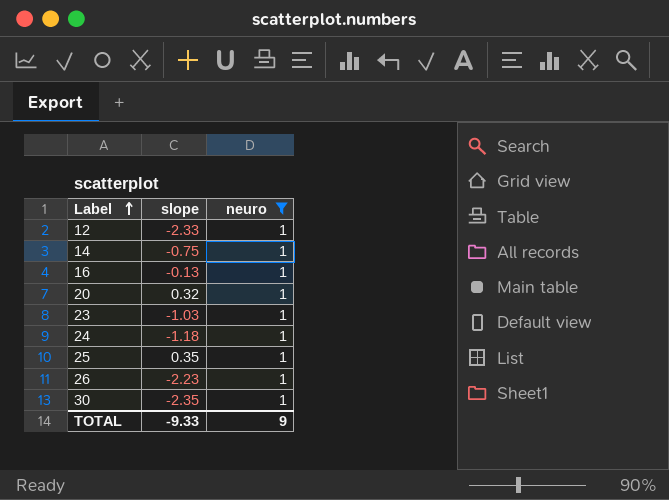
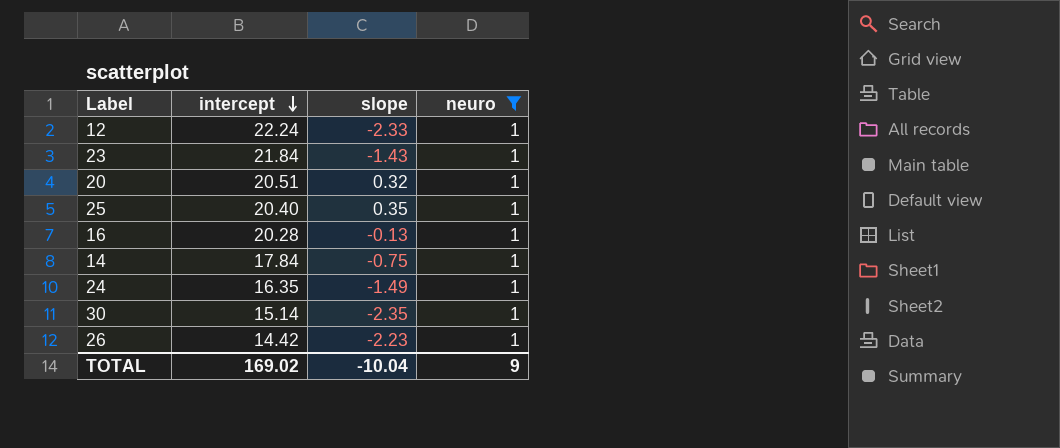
row order: Label ascending -> intercept descending
column intercept | position: none -> 2
23 | slope: -1.03 -> -1.43
24 | slope: -1.18 -> -1.49
TOTAL | slope: -9.33 -> -10.04

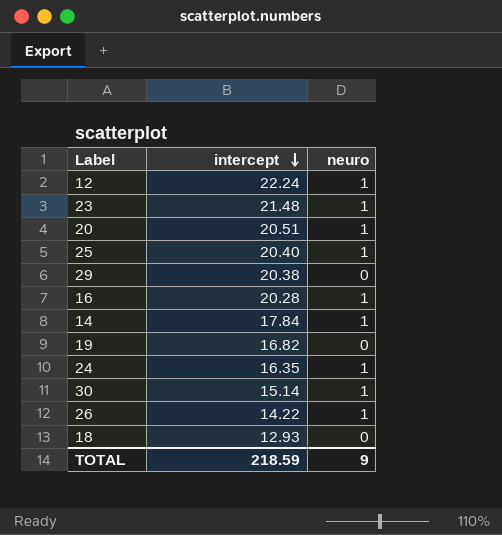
filter: neuro = 1 -> none
column slope | position: 3 -> none
23 | intercept: 21.84 -> 21.48
26 | intercept: 14.42 -> 14.22
TOTAL | intercept: 169.02 -> 218.59

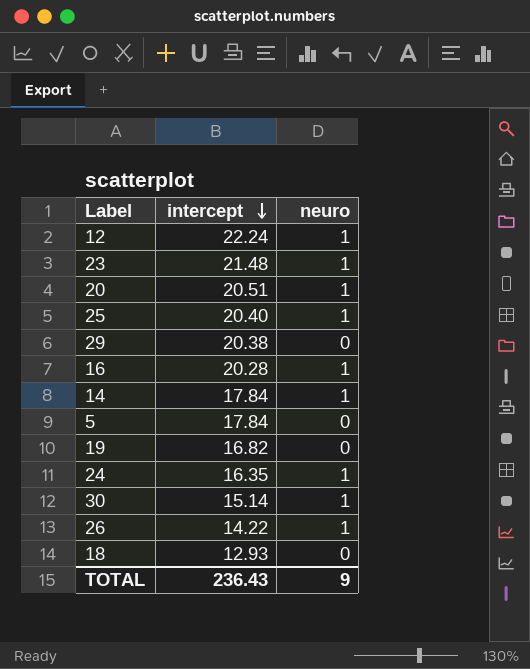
row 5: none -> 17.84 | 0
TOTAL | intercept: 218.59 -> 236.43

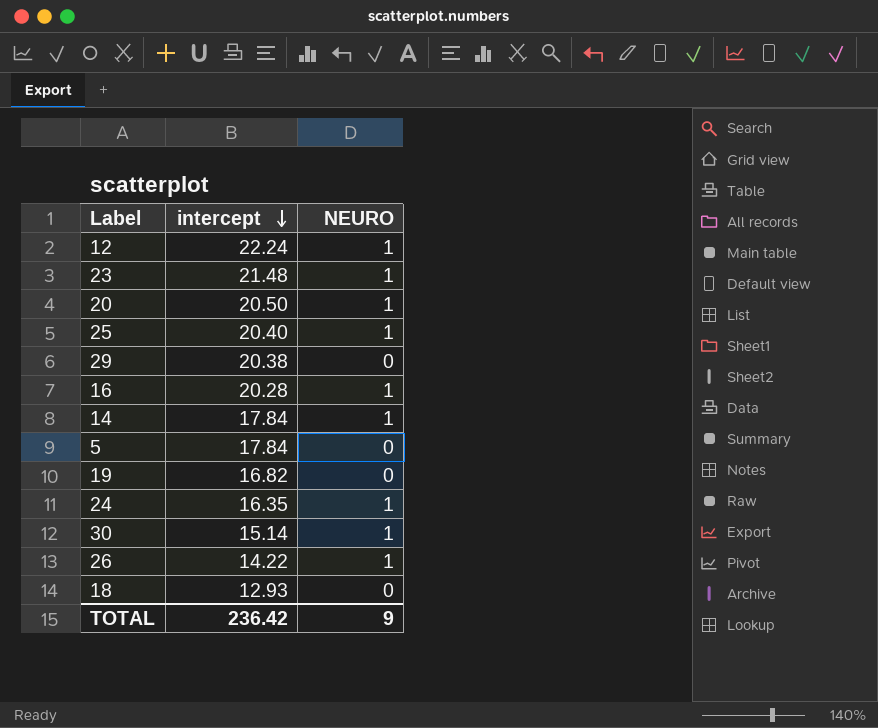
column name: neuro -> NEURO
20 | intercept: 20.51 -> 20.50
TOTAL | intercept: 236.43 -> 236.42

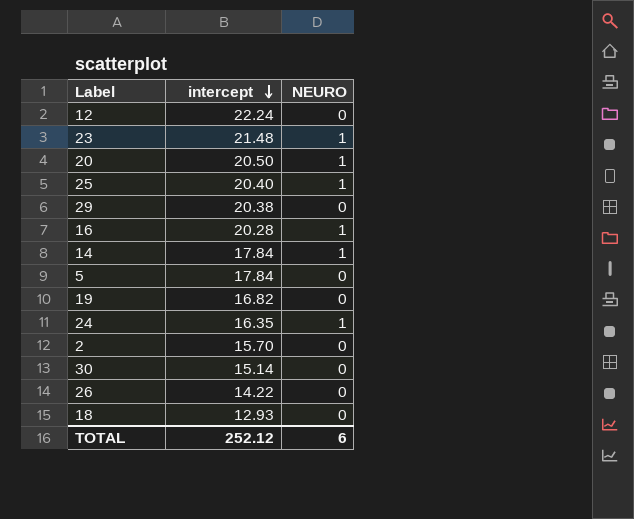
12 | NEURO: 1 -> 0
row 2: none -> 15.70 | 0
30 | NEURO: 1 -> 0
26 | NEURO: 1 -> 0
TOTAL | intercept: 236.42 -> 252.12
TOTAL | NEURO: 9 -> 6

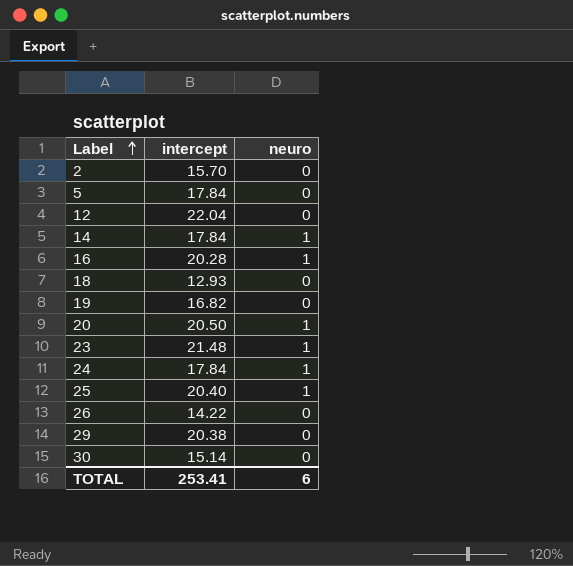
row order: intercept descending -> Label ascending
column name: NEURO -> neuro
12 | intercept: 22.24 -> 22.04
24 | intercept: 16.35 -> 17.84
TOTAL | intercept: 252.12 -> 253.41

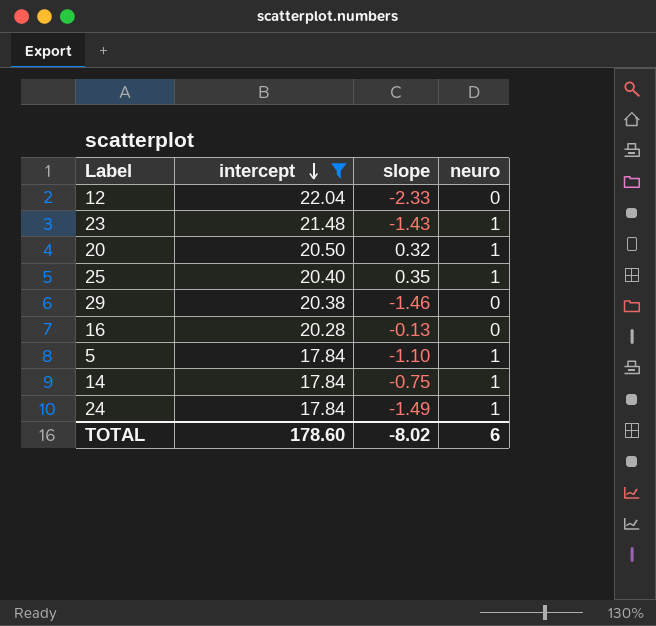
filter: none -> intercept >= 17.84
row order: Label ascending -> intercept descending
column slope | position: none -> 3
16 | neuro: 1 -> 0
5 | neuro: 0 -> 1
TOTAL | intercept: 253.41 -> 178.60

